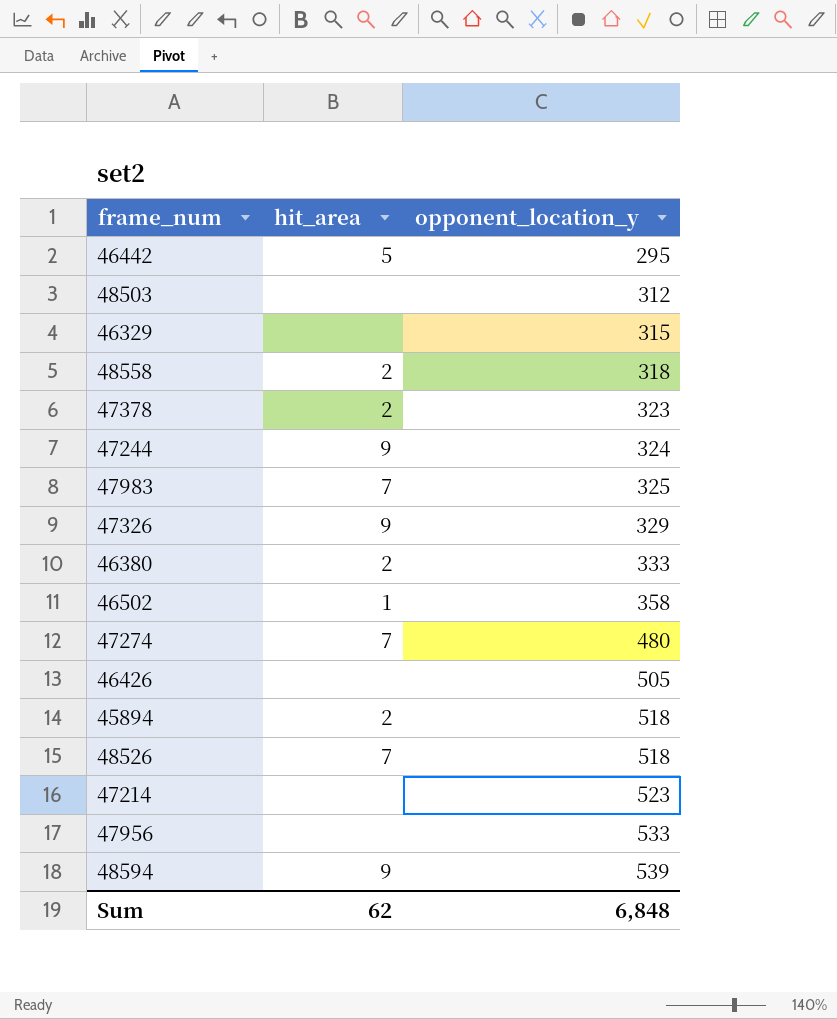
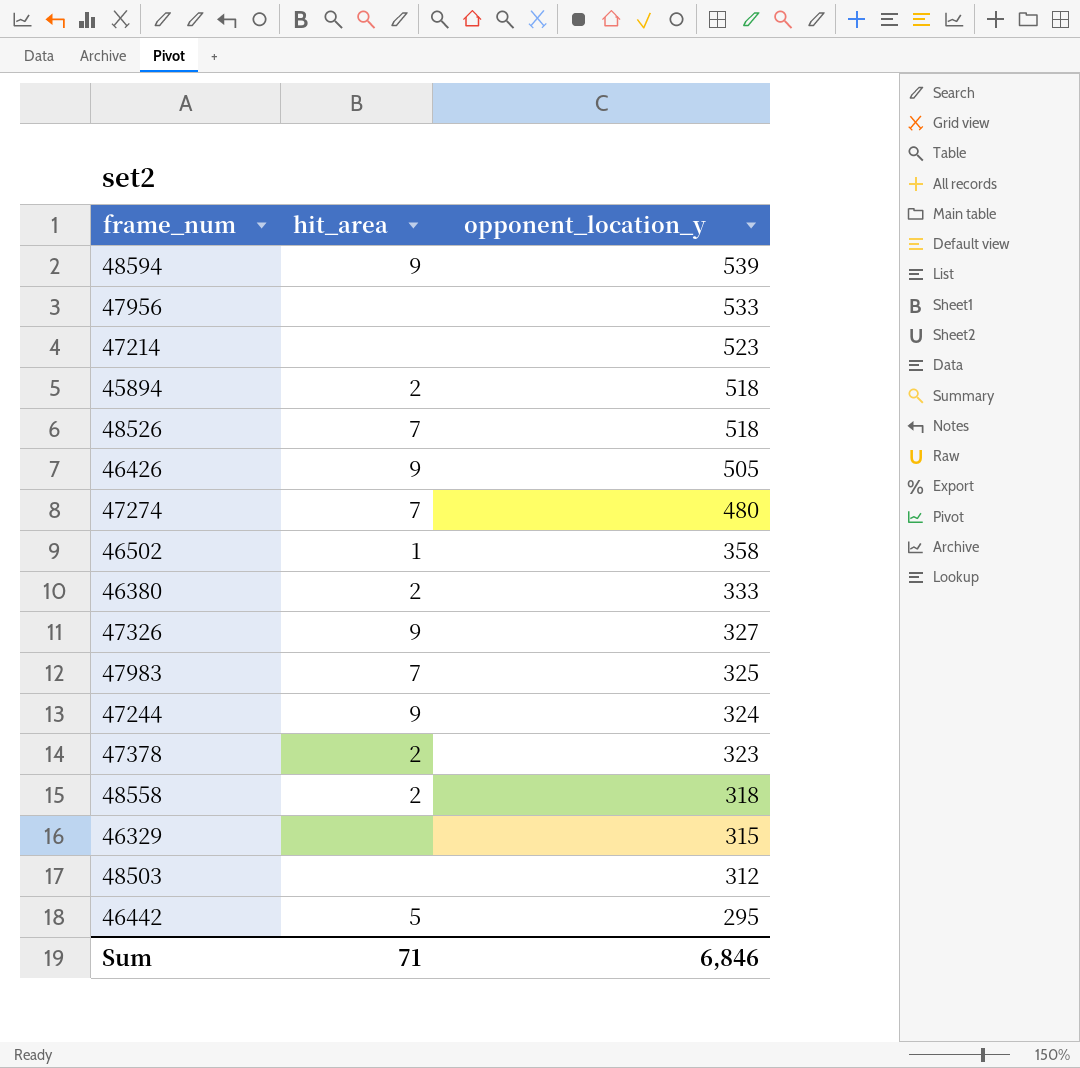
row order: opponent_location_y ascending -> opponent_location_y descending
46426 | hit_area: none -> 9
47326 | opponent_location_y: 329 -> 327
Sum | hit_area: 62 -> 71
Sum | opponent_location_y: 6,848 -> 6,846

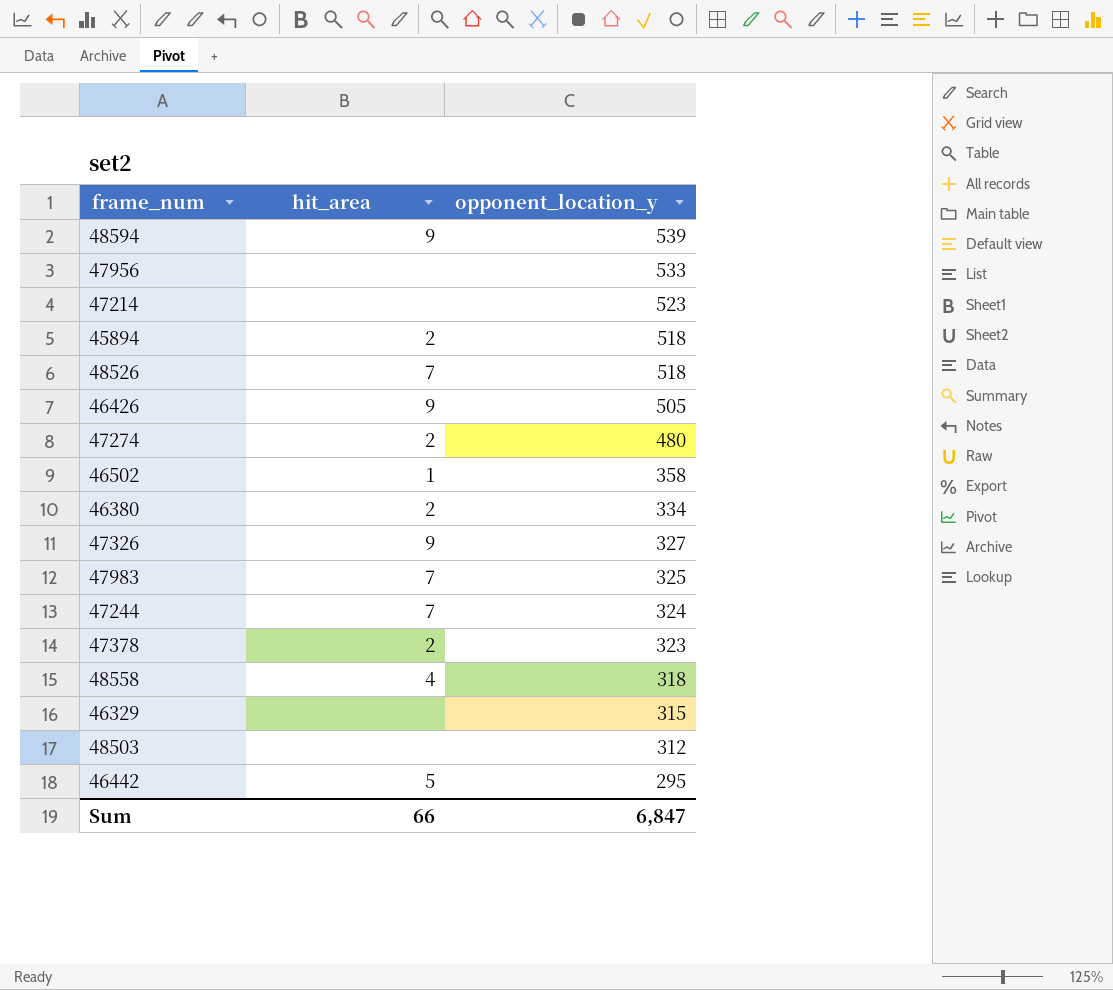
47274 | hit_area: 7 -> 2
46380 | opponent_location_y: 333 -> 334
47244 | hit_area: 9 -> 7
48558 | hit_area: 2 -> 4
Sum | hit_area: 71 -> 66
Sum | opponent_location_y: 6,846 -> 6,847

